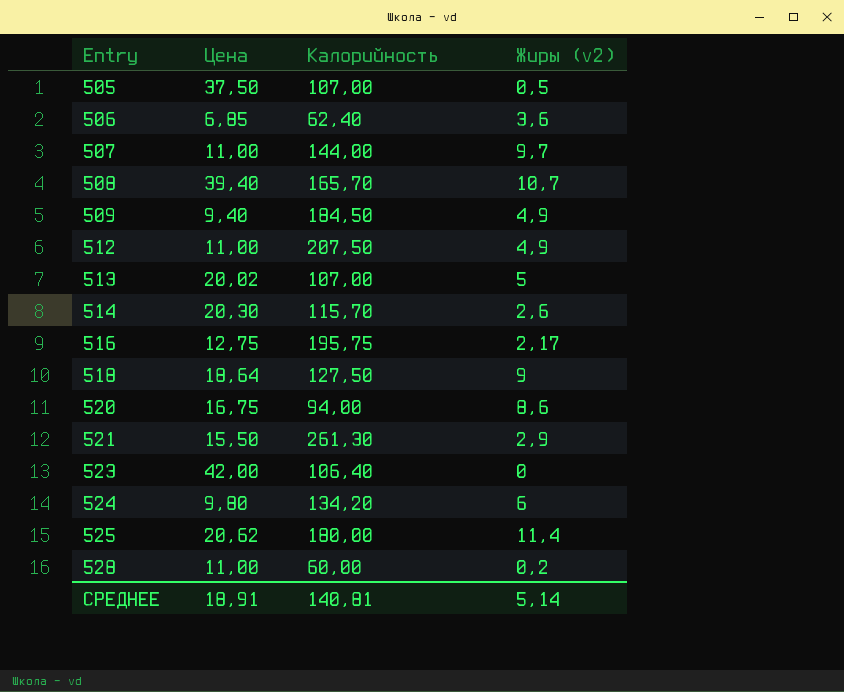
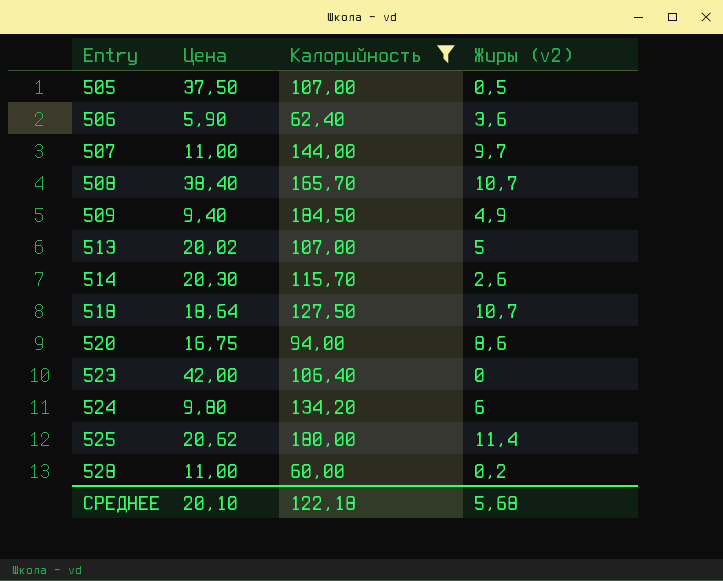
filter: none -> Калорийность <= 184,50
506 | Цена: 6,85 -> 5,90
508 | Цена: 39,40 -> 38,40
518 | Жиры (v2): 9 -> 10,7
СРЕДНЕЕ | Цена: 18,91 -> 20,10
СРЕДНЕЕ | Калорийность: 140,81 -> 122,18
СРЕДНЕЕ | Жиры (v2): 5,14 -> 5,68

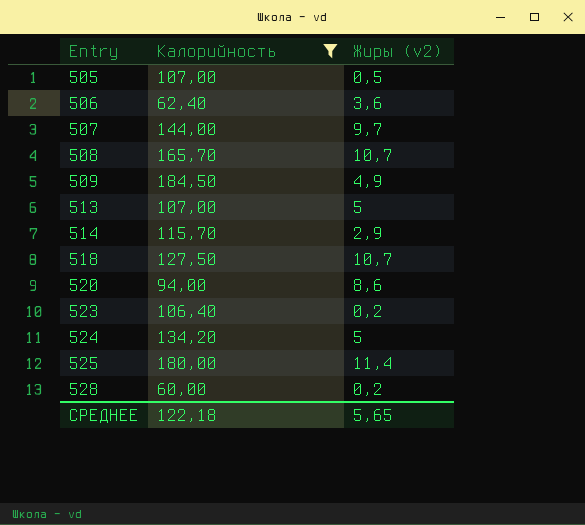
column Цена | position: 2 -> none
514 | Жиры (v2): 2,6 -> 2,9
523 | Жиры (v2): 0 -> 0,2
524 | Жиры (v2): 6 -> 5
СРЕДНЕЕ | Жиры (v2): 5,68 -> 5,65

